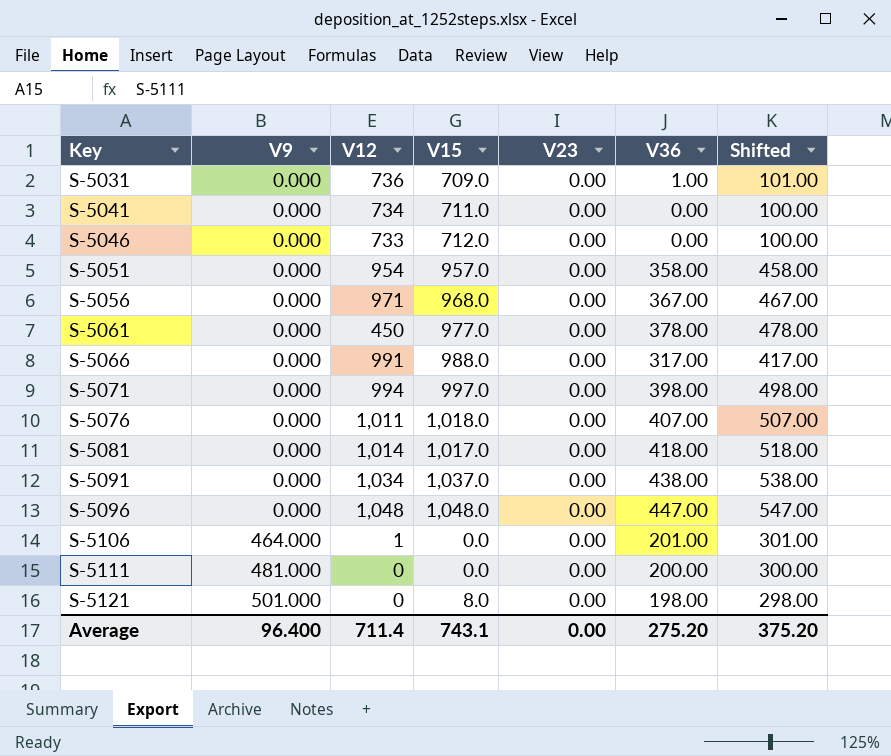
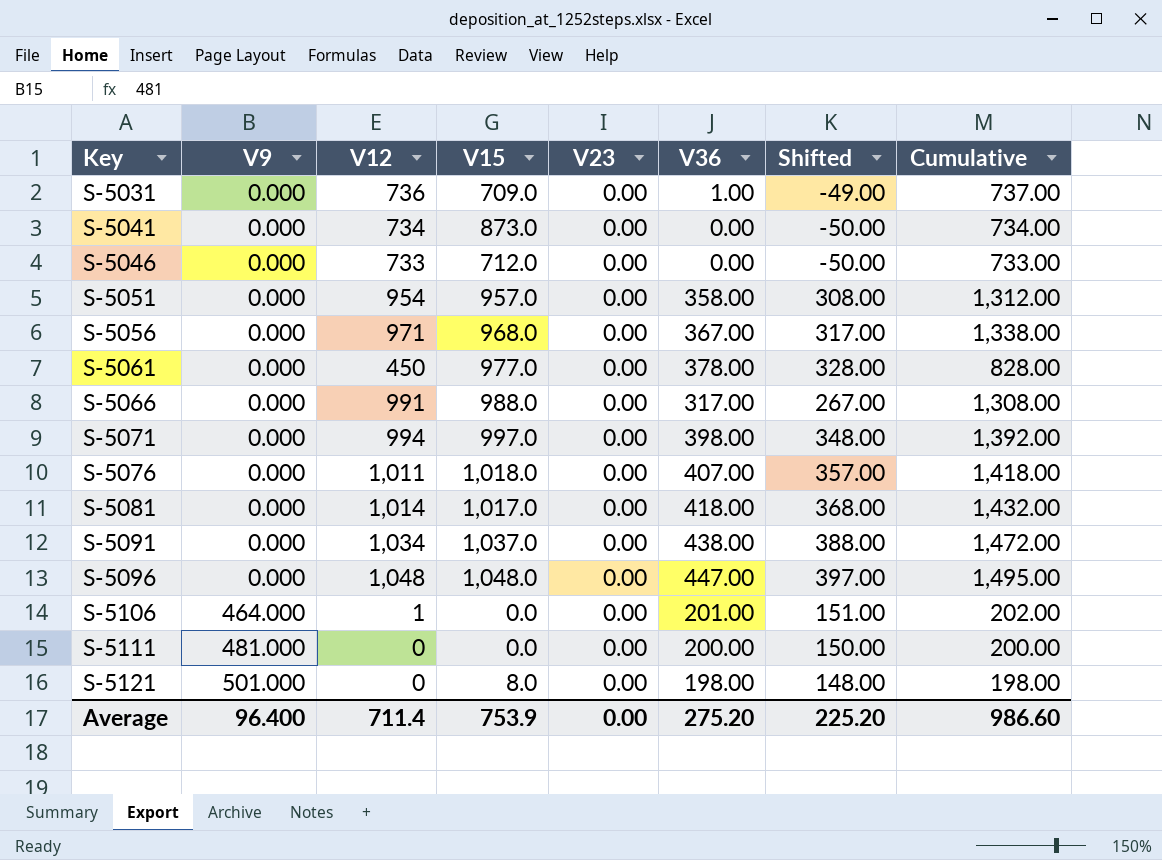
column Shifted | formula: [V36] + 100 -> [V36] - 50
column Cumulative | formula: none -> [V12] + [V36]
S-5041 | V15: 711.0 -> 873.0
Average | V15: 743.1 -> 753.9
Average | Shifted: 375.20 -> 225.20

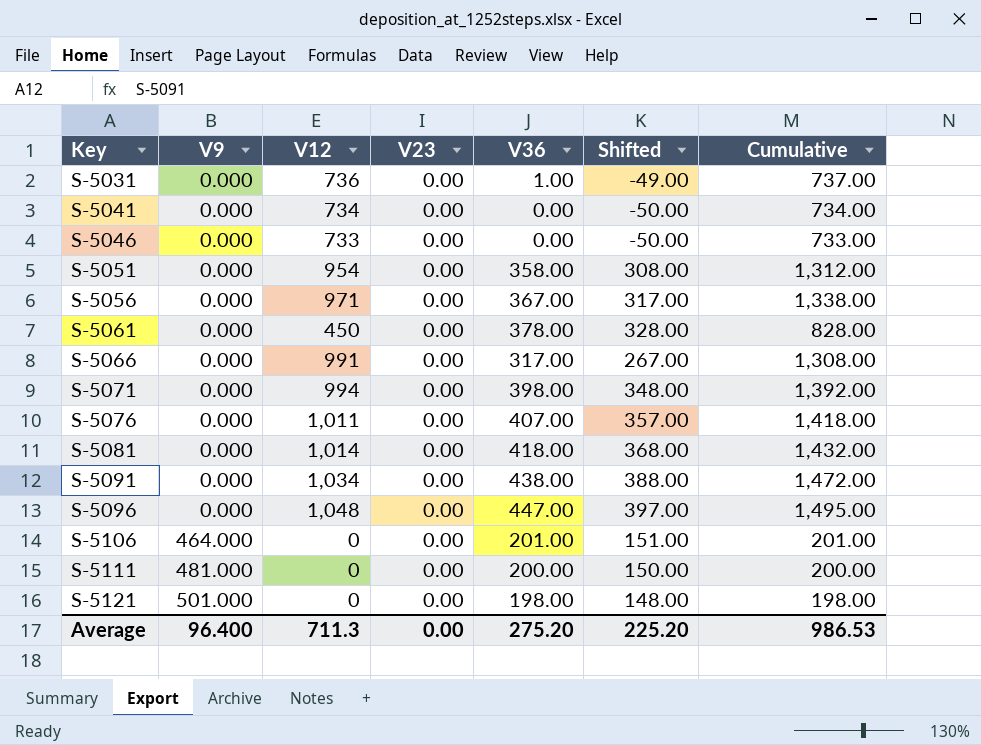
column V15 | position: 4 -> none
S-5106 | V12: 1 -> 0
S-5106 | Cumulative: 202.00 -> 201.00
Average | V12: 711.4 -> 711.3
Average | Cumulative: 986.60 -> 986.53

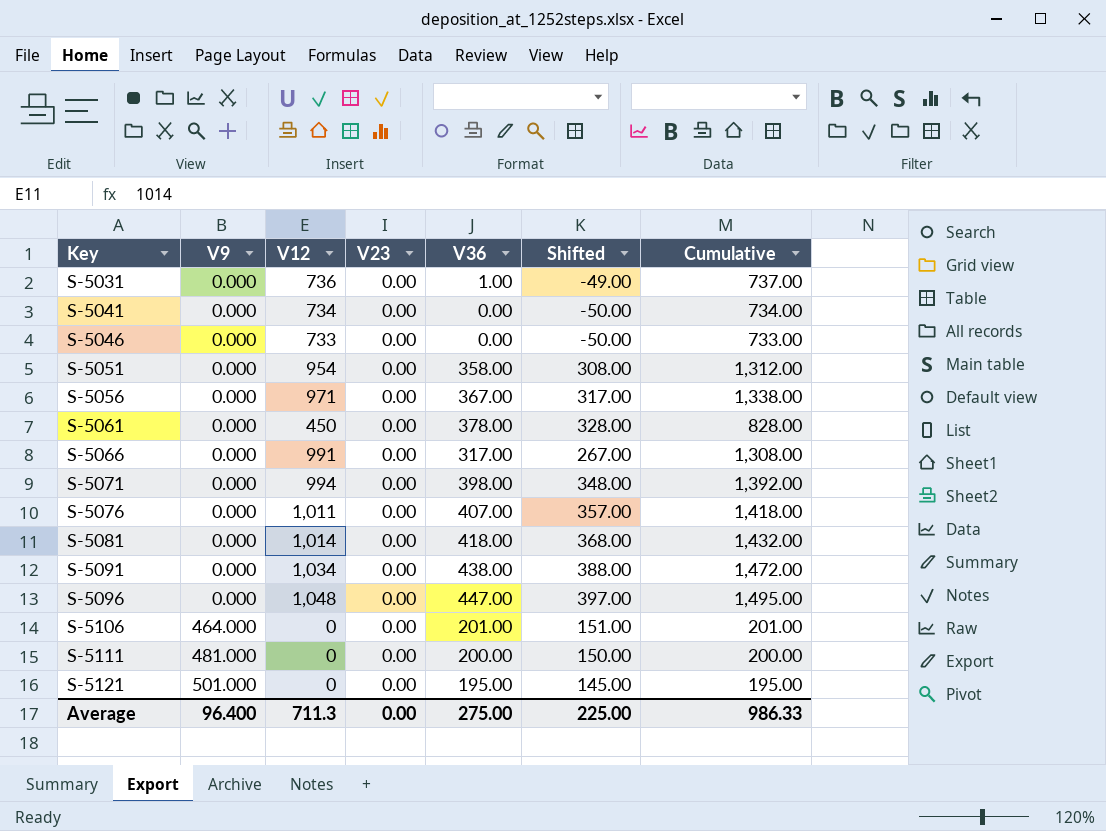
S-5121 | V36: 198.00 -> 195.00
S-5121 | Shifted: 148.00 -> 145.00
S-5121 | Cumulative: 198.00 -> 195.00
Average | V36: 275.20 -> 275.00
Average | Shifted: 225.20 -> 225.00
Average | Cumulative: 986.53 -> 986.33

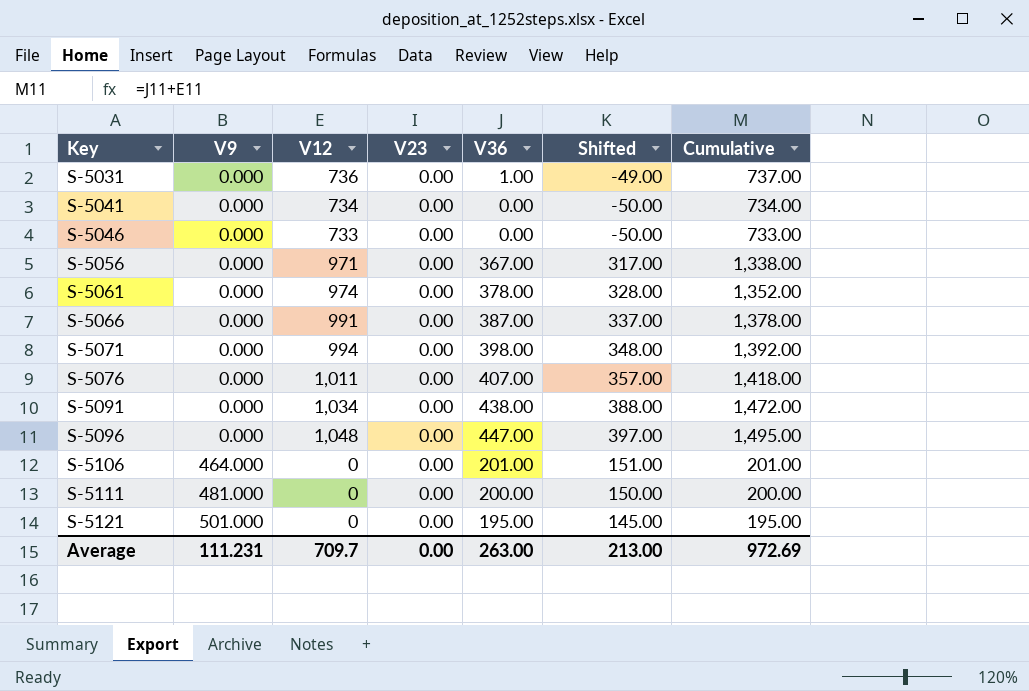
row S-5051: 0.000 | 954 | 0.00 | 358.00 | 308.00 | 1,312.00 -> none
row S-5081: 0.000 | 1,014 | 0.00 | 418.00 | 368.00 | 1,432.00 -> none
S-5061 | V12: 450 -> 974
S-5061 | Cumulative: 828.00 -> 1,352.00
S-5066 | V36: 317.00 -> 387.00
S-5066 | Shifted: 267.00 -> 337.00
S-5066 | Cumulative: 1,308.00 -> 1,378.00
Average | V9: 96.400 -> 111.231
Average | V12: 711.3 -> 709.7
Average | V36: 275.00 -> 263.00
Average | Shifted: 225.00 -> 213.00
Average | Cumulative: 986.33 -> 972.69

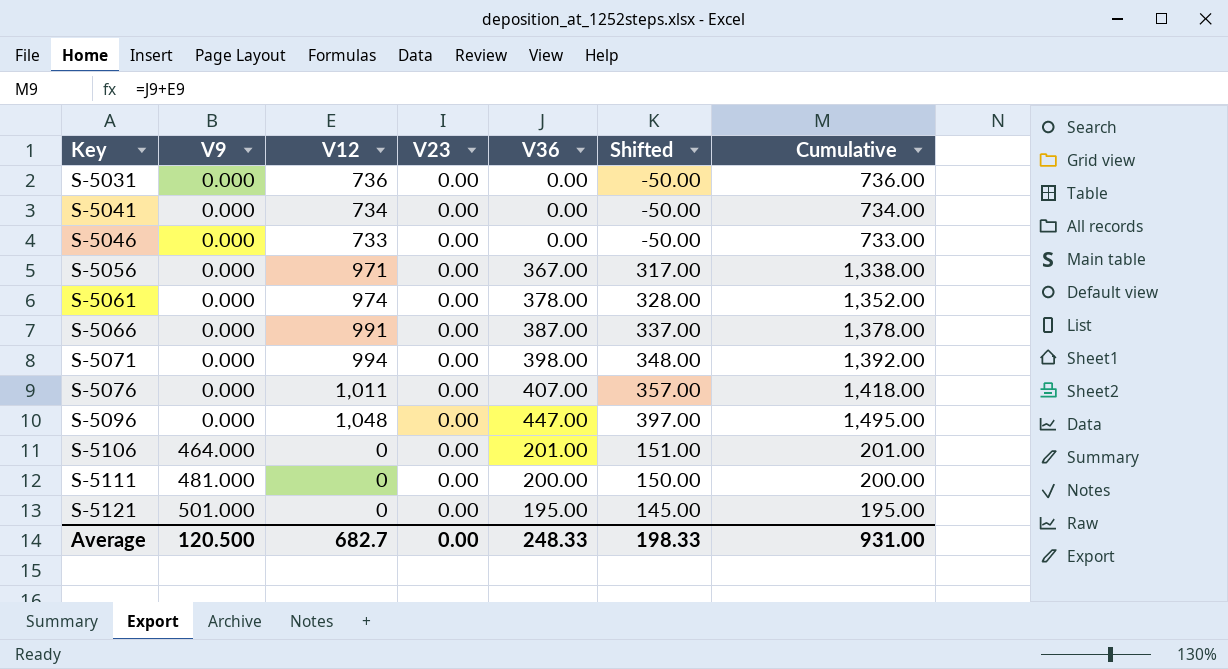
row S-5091: 0.000 | 1,034 | 0.00 | 438.00 | 388.00 | 1,472.00 -> none
S-5031 | V36: 1.00 -> 0.00
S-5031 | Shifted: -49.00 -> -50.00
S-5031 | Cumulative: 737.00 -> 736.00
Average | V9: 111.231 -> 120.500
Average | V12: 709.7 -> 682.7
Average | V36: 263.00 -> 248.33
Average | Shifted: 213.00 -> 198.33
Average | Cumulative: 972.69 -> 931.00

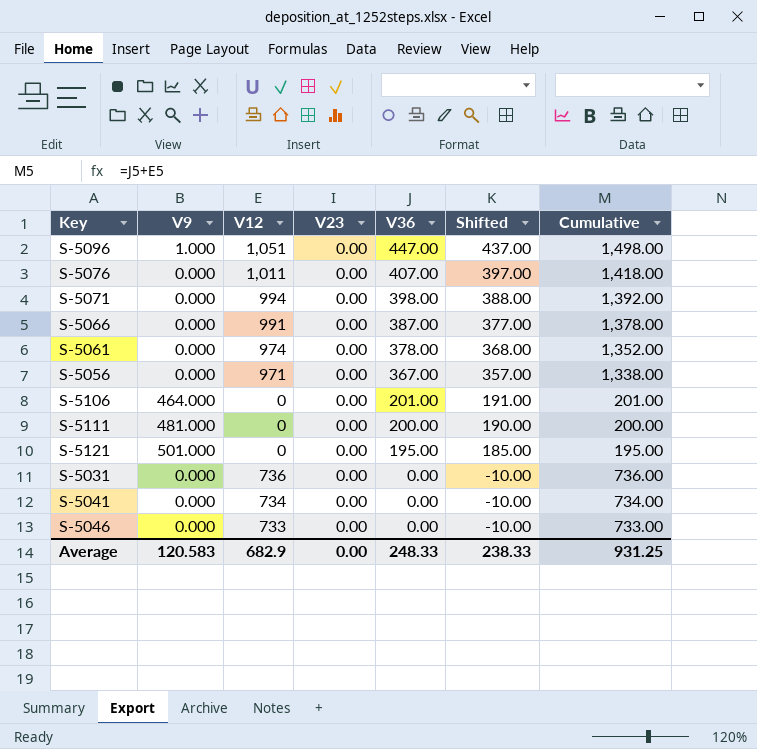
row order: Key ascending -> V36 descending
column Shifted | formula: [V36] - 50 -> [V36] - 10
S-5096 | V9: 0.000 -> 1.000
S-5096 | V12: 1,048 -> 1,051
S-5096 | Cumulative: 1,495.00 -> 1,498.00
Average | V9: 120.500 -> 120.583
Average | V12: 682.7 -> 682.9
Average | Shifted: 198.33 -> 238.33
Average | Cumulative: 931.00 -> 931.25

